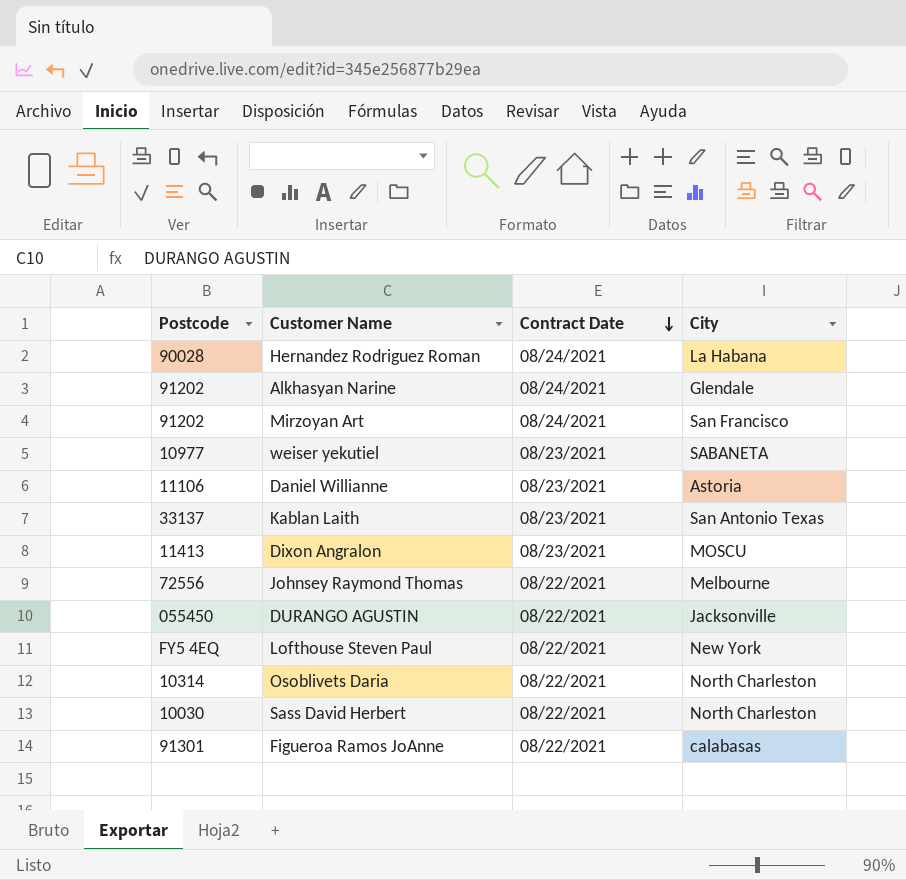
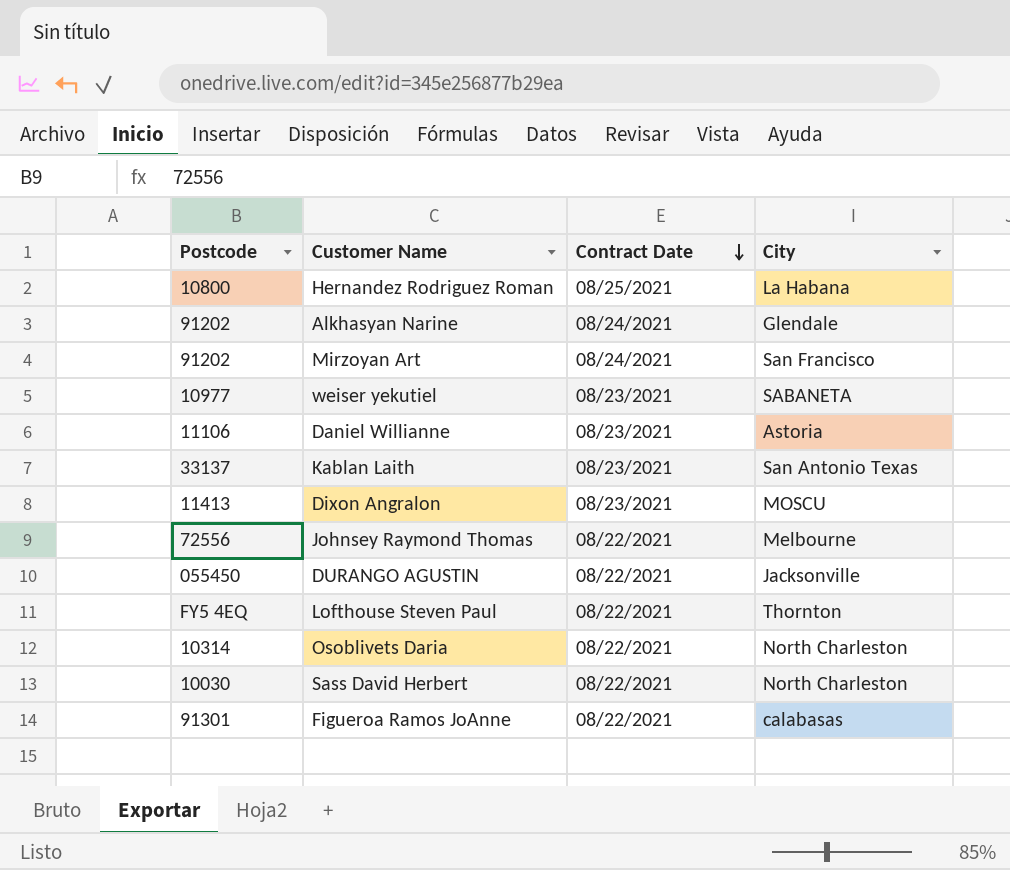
Hernandez Rodriguez Roman | Postcode: 90028 -> 10800
Hernandez Rodriguez Roman | Contract Date: 08/24/2021 -> 08/25/2021
Lofthouse Steven Paul | City: New York -> Thornton

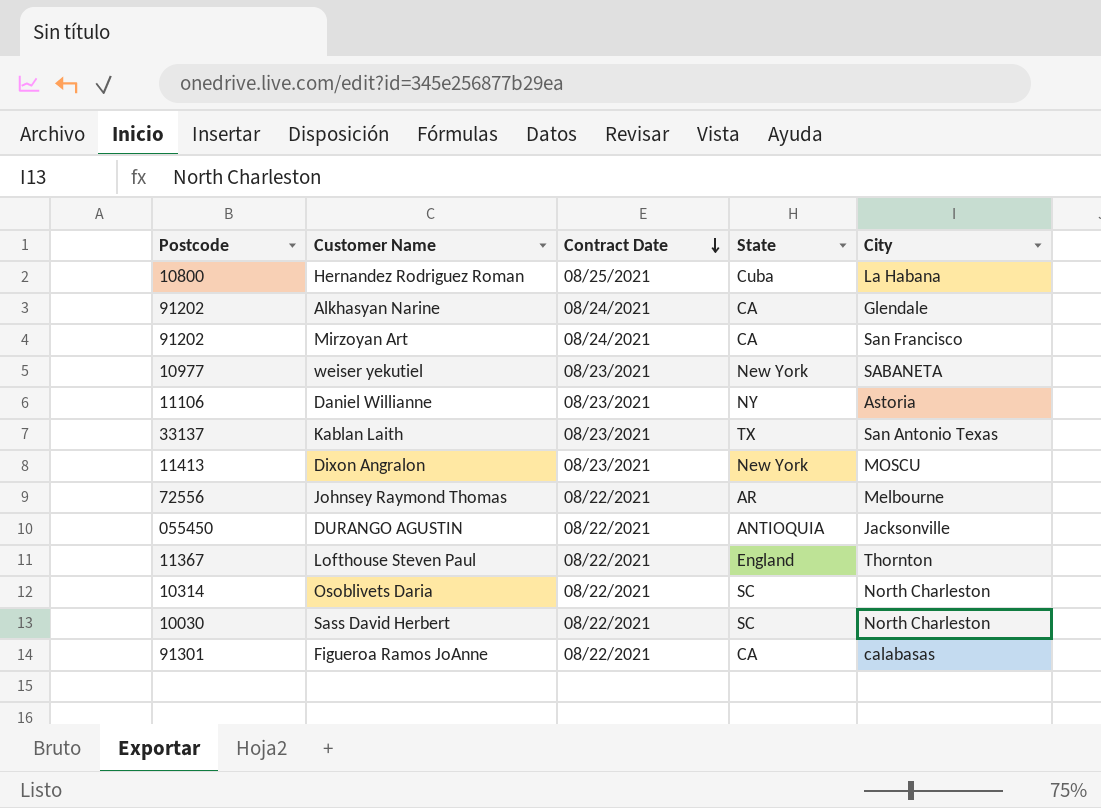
column State | position: none -> 4
Lofthouse Steven Paul | Postcode: FY5 4EQ -> 11367

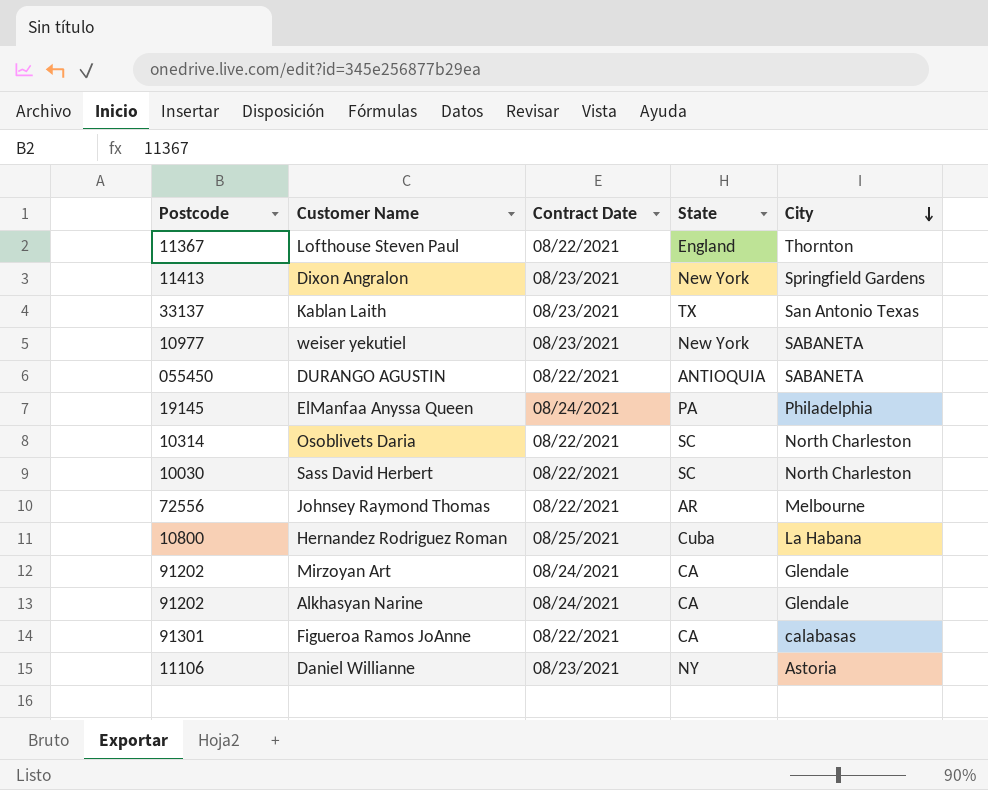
row order: Contract Date descending -> City descending
Dixon Angralon | City: MOSCU -> Springfield Gardens
DURANGO AGUSTIN | City: Jacksonville -> SABANETA
row ElManfaa Anyssa Queen: none -> 19145 | 08/24/2021 | PA | Philadelphia
Mirzoyan Art | City: San Francisco -> Glendale

